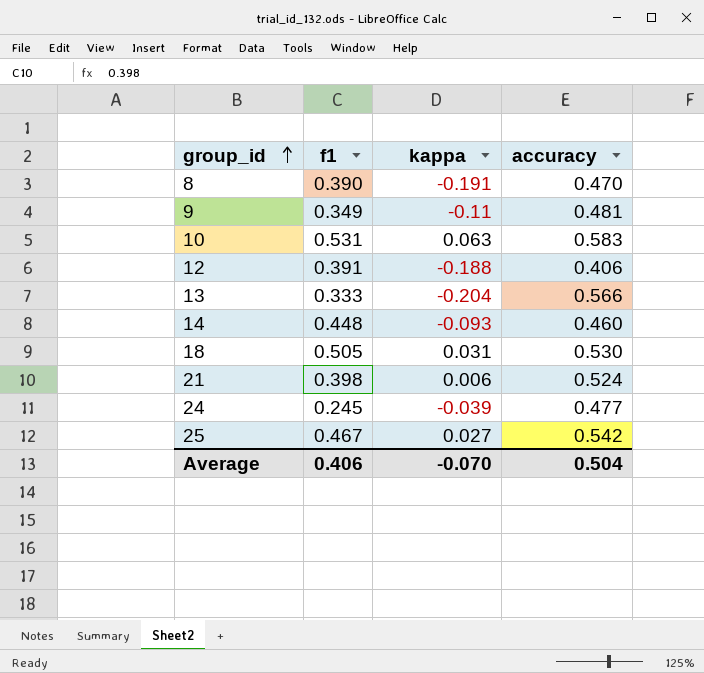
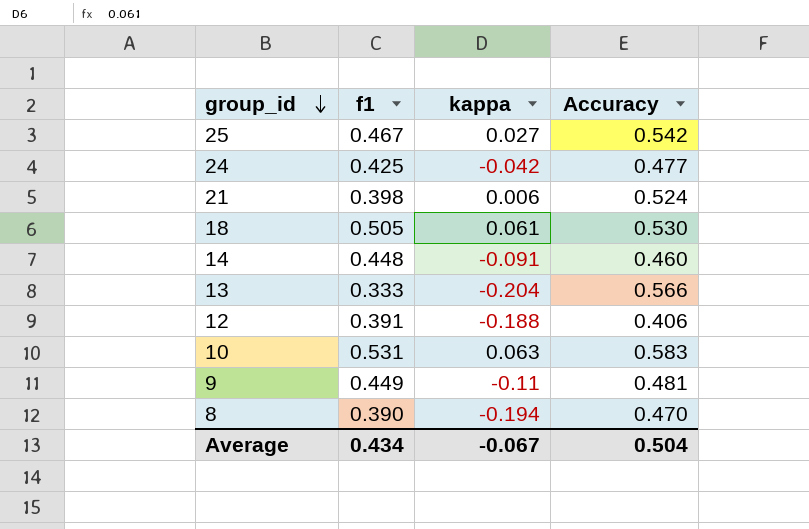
row order: group_id ascending -> group_id descending
column name: accuracy -> Accuracy
24 | f1: 0.245 -> 0.425
24 | kappa: -0.039 -> -0.042
18 | kappa: 0.031 -> 0.061
14 | kappa: -0.093 -> -0.091
9 | f1: 0.349 -> 0.449
8 | kappa: -0.191 -> -0.194
Average | f1: 0.406 -> 0.434
Average | kappa: -0.070 -> -0.067

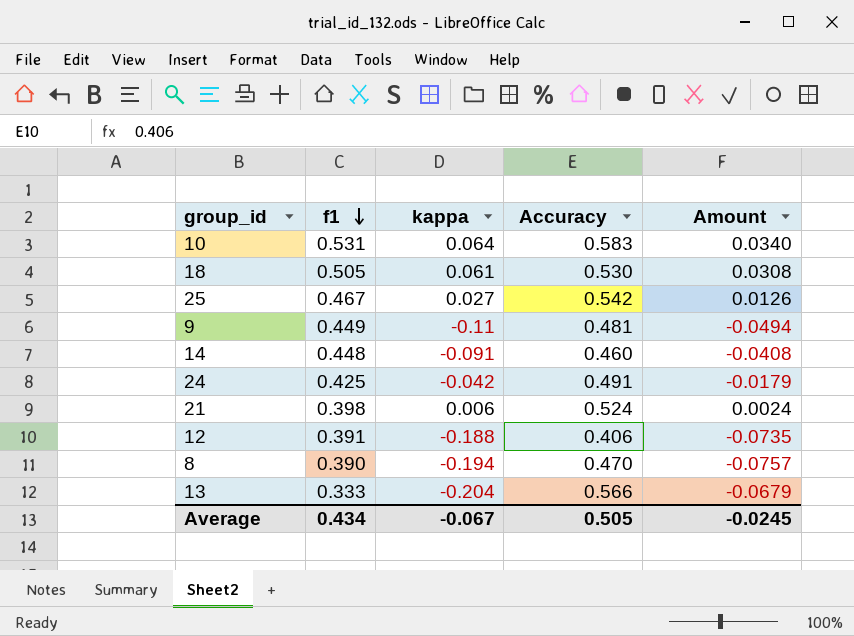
row order: group_id descending -> f1 descending
column Amount | formula: none -> [f1] * [kappa]
10 | kappa: 0.063 -> 0.064
24 | Accuracy: 0.477 -> 0.491
Average | Accuracy: 0.504 -> 0.505

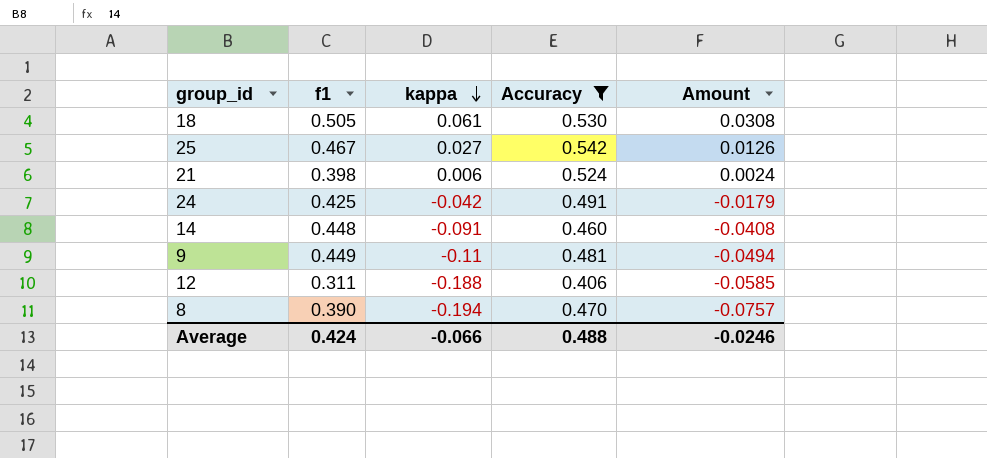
filter: none -> Accuracy <= 0.542
row order: f1 descending -> kappa descending
12 | f1: 0.391 -> 0.311
12 | Amount: -0.0735 -> -0.0585
Average | f1: 0.434 -> 0.424
Average | kappa: -0.067 -> -0.066
Average | Accuracy: 0.505 -> 0.488
Average | Amount: -0.0245 -> -0.0246

